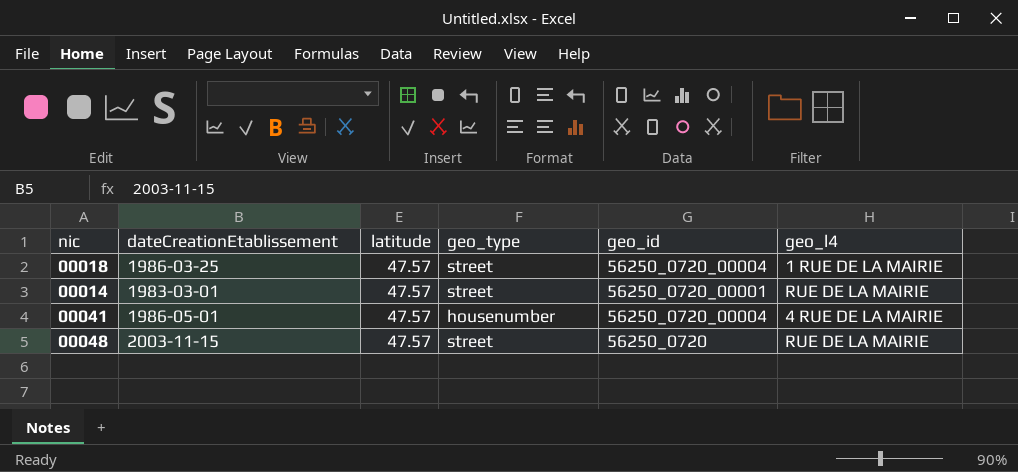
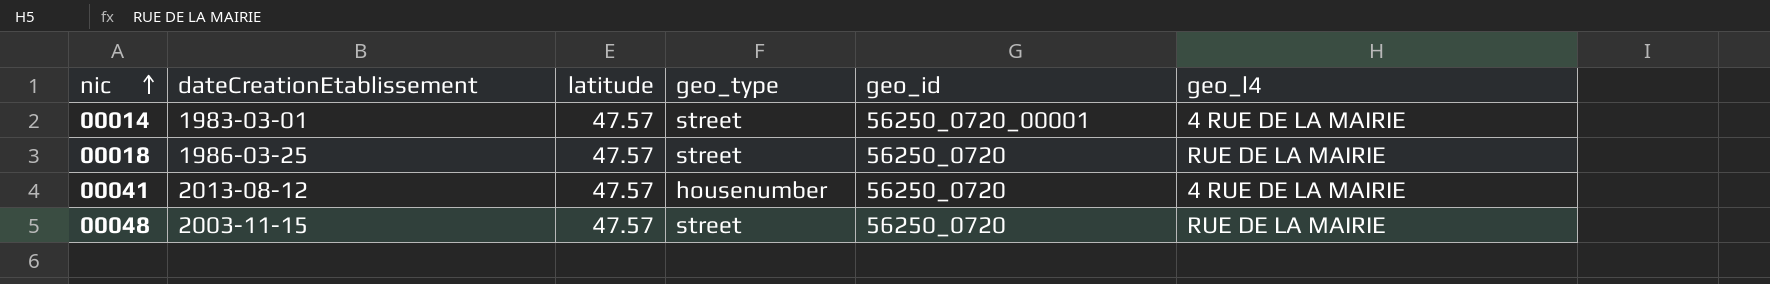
row order: none -> nic ascending
00014 | geo_l4: RUE DE LA MAIRIE -> 4 RUE DE LA MAIRIE
00018 | geo_id: 56250_0720_00004 -> 56250_0720
00018 | geo_l4: 1 RUE DE LA MAIRIE -> RUE DE LA MAIRIE
00041 | dateCreationEtablissement: 1986-05-01 -> 2013-08-12
00041 | geo_id: 56250_0720_00004 -> 56250_0720

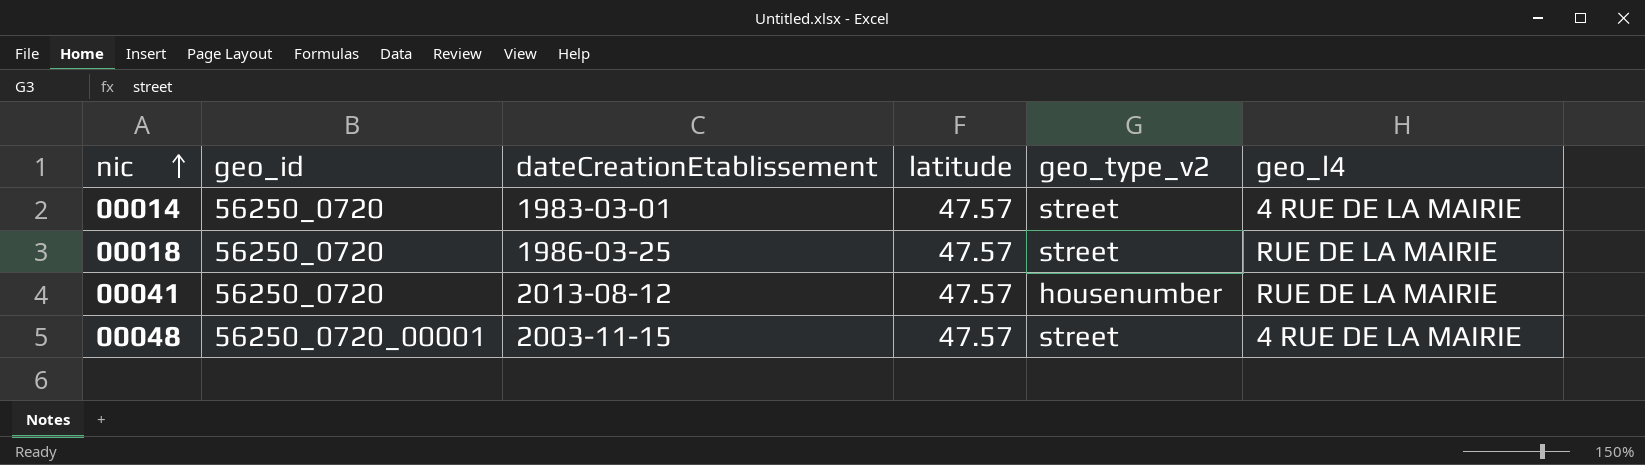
column geo_id | position: 5 -> 2
column name: geo_type -> geo_type_v2
00014 | geo_id: 56250_0720_00001 -> 56250_0720
00041 | geo_l4: 4 RUE DE LA MAIRIE -> RUE DE LA MAIRIE
00048 | geo_id: 56250_0720 -> 56250_0720_00001
00048 | geo_l4: RUE DE LA MAIRIE -> 4 RUE DE LA MAIRIE

